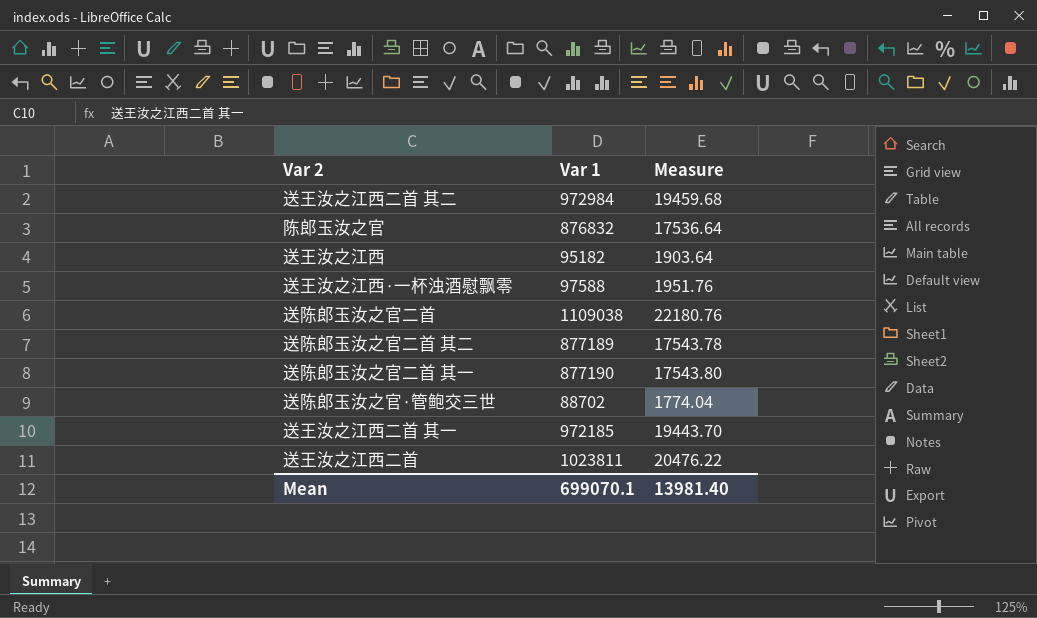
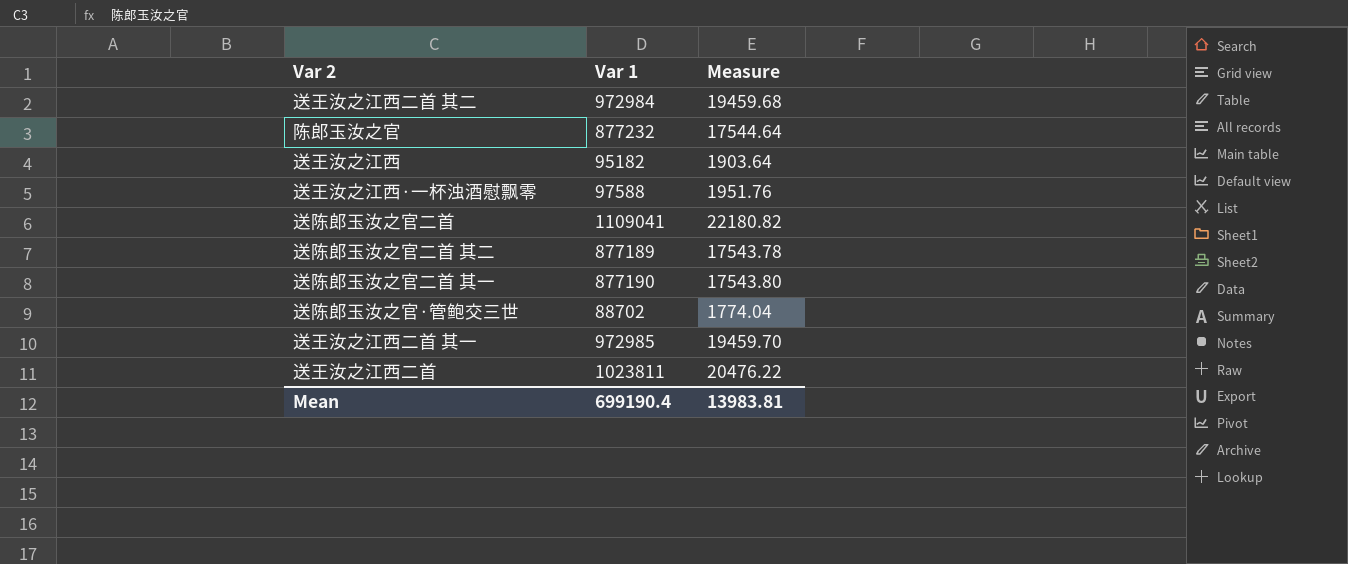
陈郎玉汝之官 | Var 1: 876832 -> 877232
陈郎玉汝之官 | Measure: 17536.64 -> 17544.64
送陈郎玉汝之官二首 | Var 1: 1109038 -> 1109041
送陈郎玉汝之官二首 | Measure: 22180.76 -> 22180.82
送王汝之江西二首 其一 | Var 1: 972185 -> 972985
送王汝之江西二首 其一 | Measure: 19443.70 -> 19459.70
Mean | Var 1: 699070.1 -> 699190.4
Mean | Measure: 13981.40 -> 13983.81

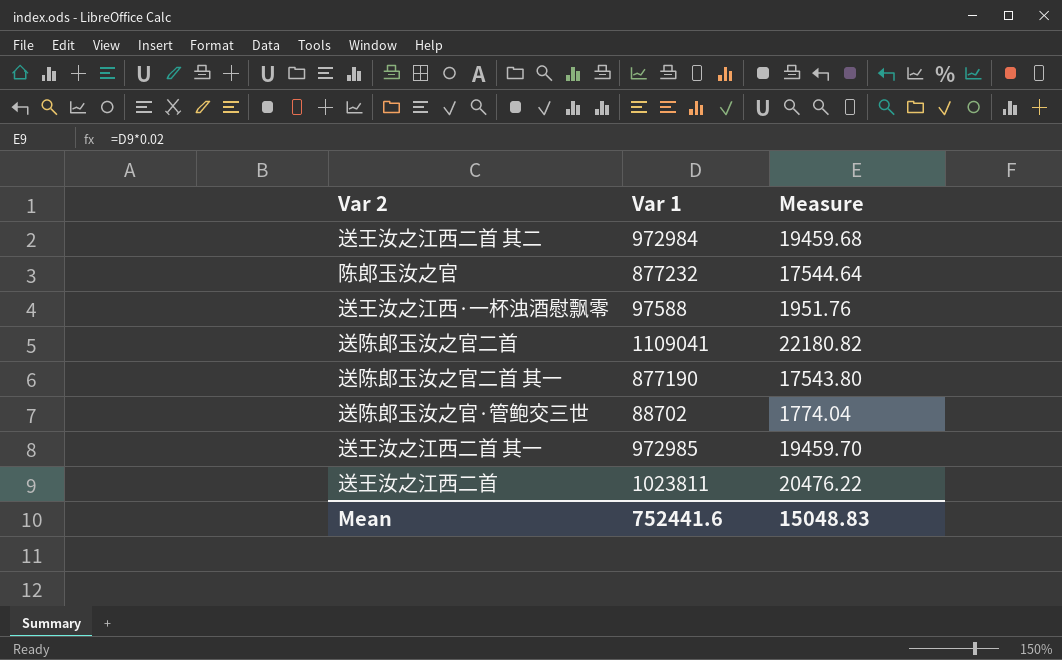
row 送王汝之江西: 95182 | 1903.64 -> none
row 送陈郎玉汝之官二首 其二: 877189 | 17543.78 -> none
Mean | Var 1: 699190.4 -> 752441.6
Mean | Measure: 13983.81 -> 15048.83

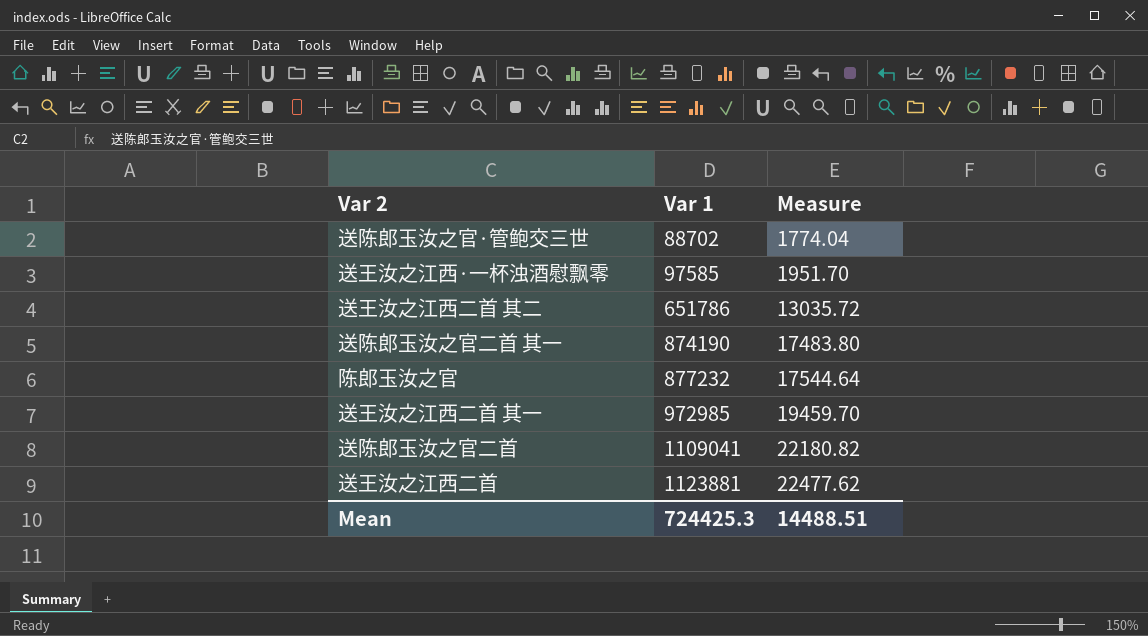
row order: none -> Var 1 ascending
送王汝之江西·一杯浊酒慰飘零 | Var 1: 97588 -> 97585
送王汝之江西·一杯浊酒慰飘零 | Measure: 1951.76 -> 1951.70
送王汝之江西二首 其二 | Var 1: 972984 -> 651786
送王汝之江西二首 其二 | Measure: 19459.68 -> 13035.72
送陈郎玉汝之官二首 其一 | Var 1: 877190 -> 874190
送陈郎玉汝之官二首 其一 | Measure: 17543.80 -> 17483.80
送王汝之江西二首 | Var 1: 1023811 -> 1123881
送王汝之江西二首 | Measure: 20476.22 -> 22477.62
Mean | Var 1: 752441.6 -> 724425.3
Mean | Measure: 15048.83 -> 14488.51

